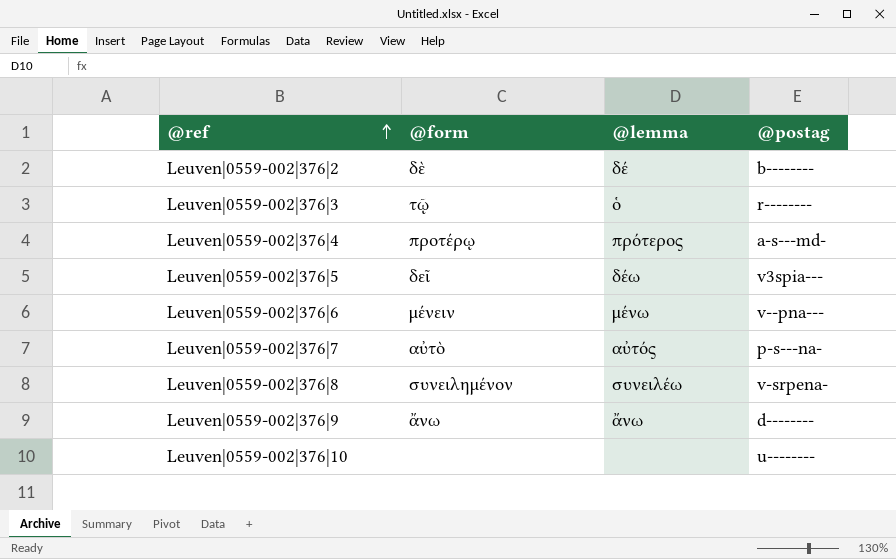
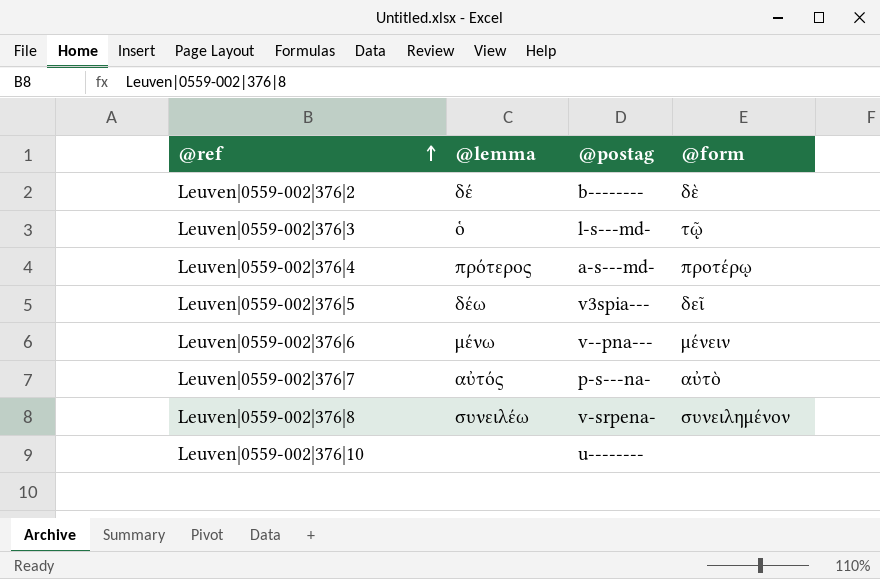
column @form | position: 2 -> 4
row Leuven|0559-002|376|9: ἄνω | ἄνω | d-------- -> none
Leuven|0559-002|376|3 | @postag: r-------- -> l-s---md-

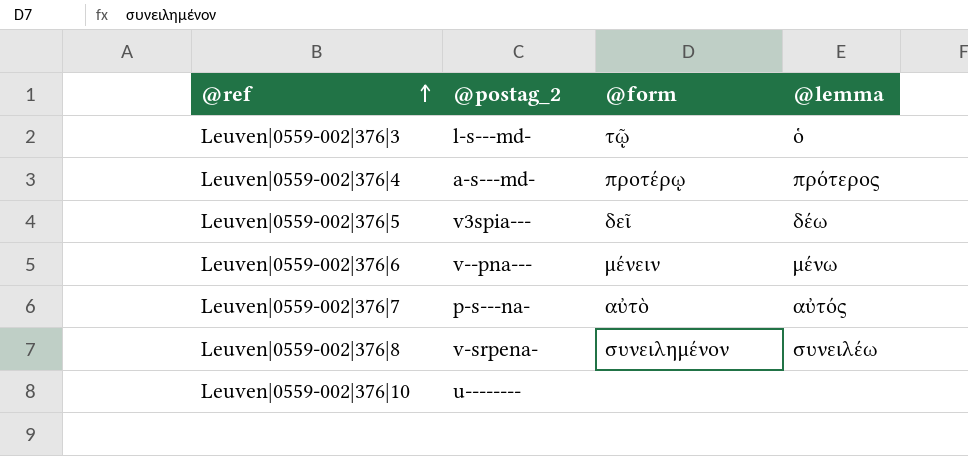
column name: @postag -> @postag_2
column @lemma | position: 2 -> 4
row Leuven|0559-002|376|2: δέ | b-------- | δὲ -> none

